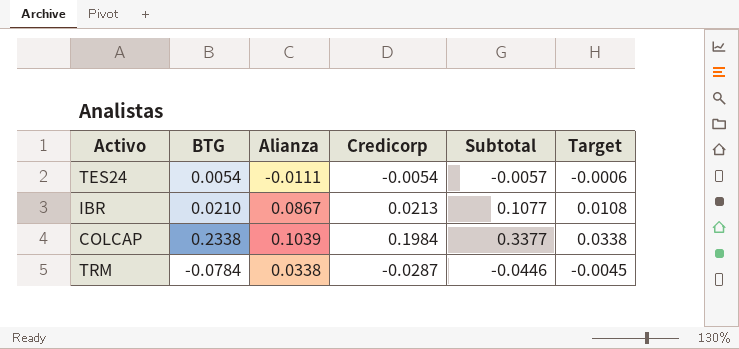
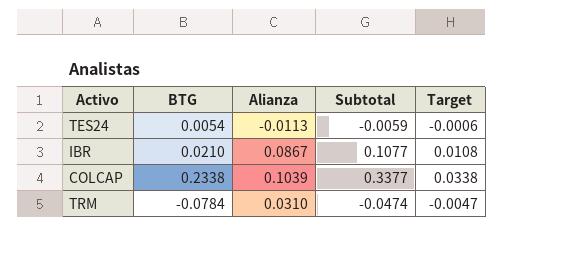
column Credicorp | position: 4 -> none
TES24 | Alianza: -0.0111 -> -0.0113
TES24 | Subtotal: -0.0057 -> -0.0059
TRM | Alianza: 0.0338 -> 0.0310
TRM | Subtotal: -0.0446 -> -0.0474
TRM | Target: -0.0045 -> -0.0047

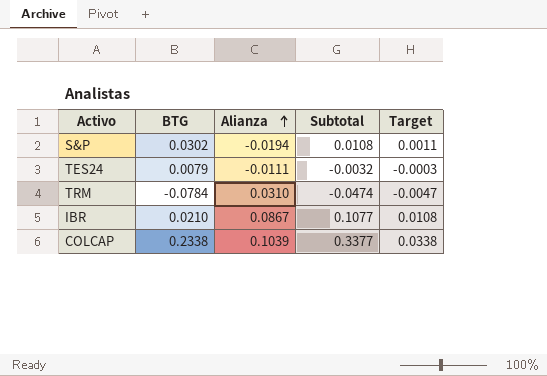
row order: none -> Alianza ascending
row S&P: none -> 0.0302 | -0.0194 | 0.0108 | 0.0011
TES24 | BTG: 0.0054 -> 0.0079
TES24 | Alianza: -0.0113 -> -0.0111
TES24 | Subtotal: -0.0059 -> -0.0032
TES24 | Target: -0.0006 -> -0.0003

